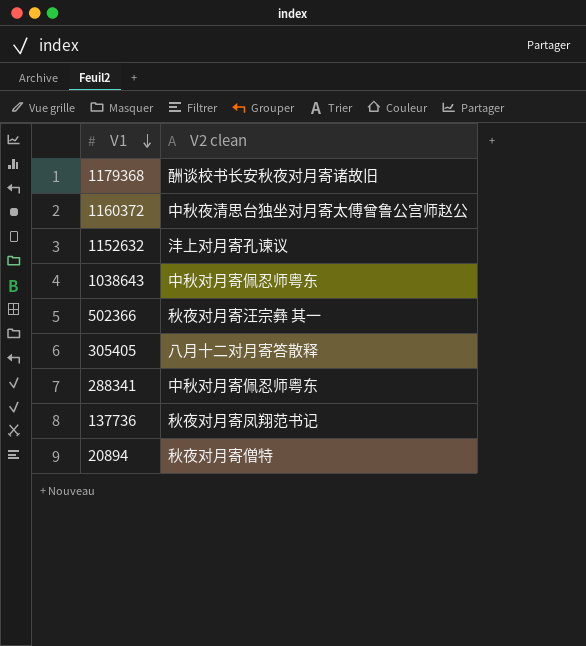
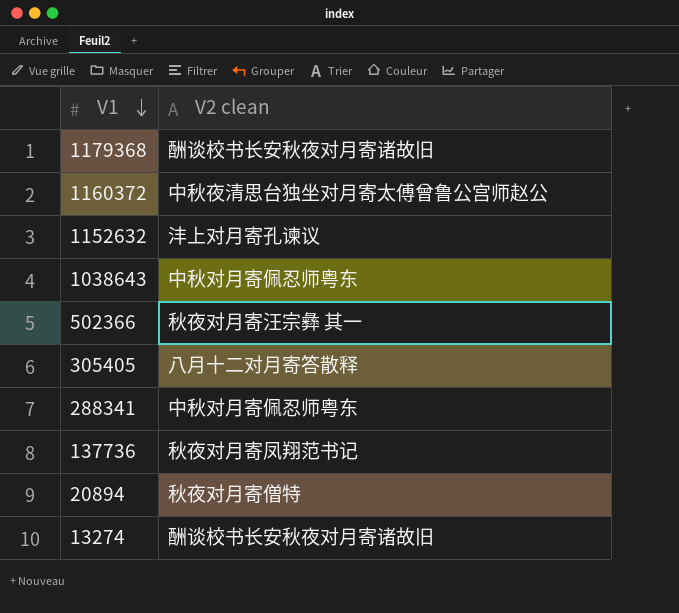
row 13274: none -> 酬谈校书长安秋夜对月寄诸故旧

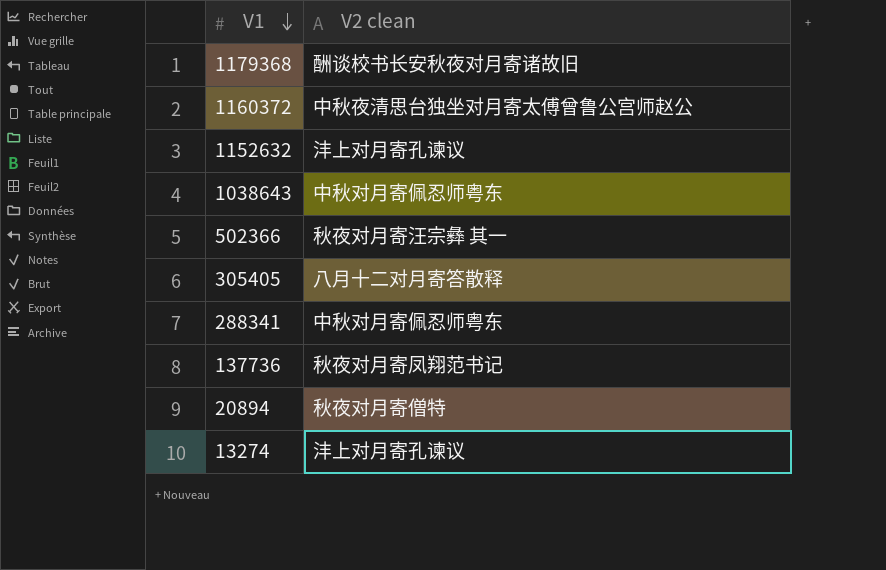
13274 | V2 clean: 酬谈校书长安秋夜对月寄诸故旧 -> 沣上对月寄孔谏议

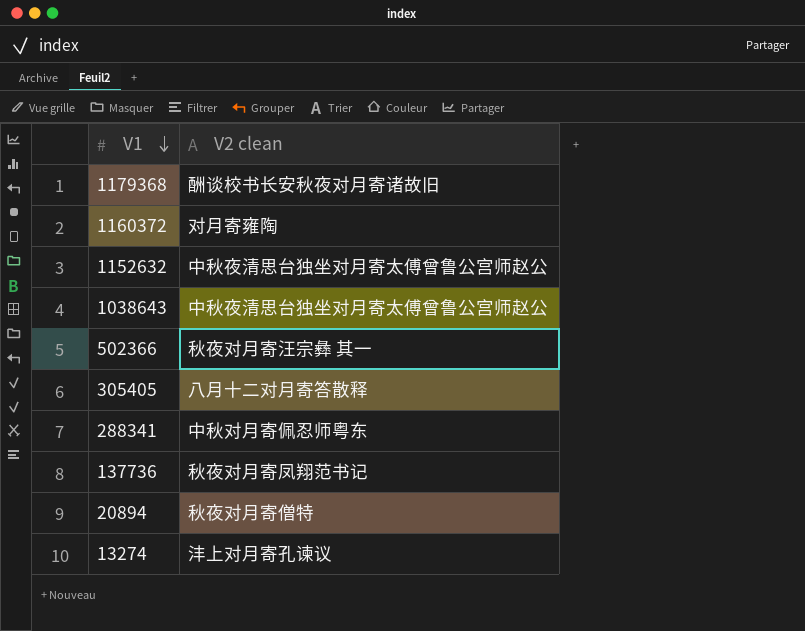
1160372 | V2 clean: 中秋夜清思台独坐对月寄太傅曾鲁公宫师赵公 -> 对月寄雍陶
1152632 | V2 clean: 沣上对月寄孔谏议 -> 中秋夜清思台独坐对月寄太傅曾鲁公宫师赵公
1038643 | V2 clean: 中秋对月寄佩忍师粤东 -> 中秋夜清思台独坐对月寄太傅曾鲁公宫师赵公

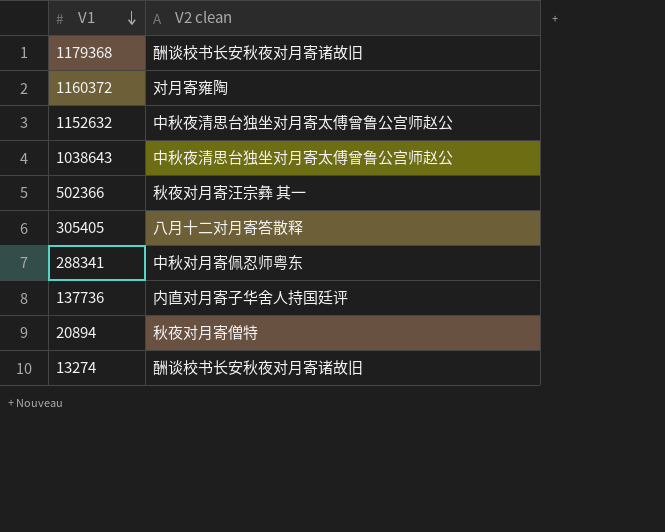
137736 | V2 clean: 秋夜对月寄凤翔范书记 -> 内直对月寄子华舍人持国廷评
13274 | V2 clean: 沣上对月寄孔谏议 -> 酬谈校书长安秋夜对月寄诸故旧

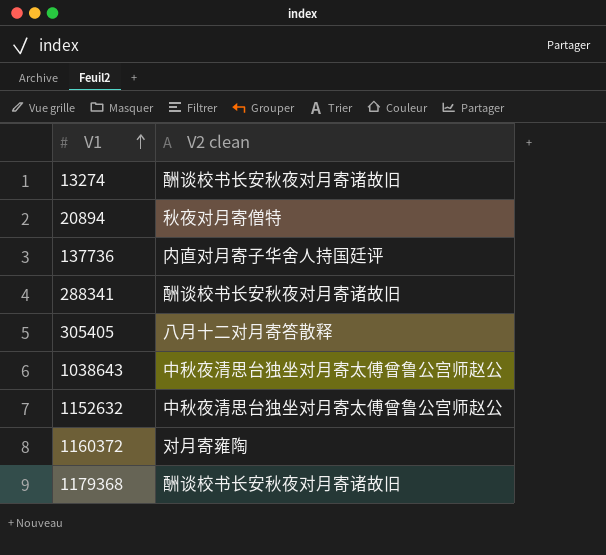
row order: V1 descending -> V1 ascending
row 502366: 秋夜对月寄汪宗彝 其一 -> none
288341 | V2 clean: 中秋对月寄佩忍师粤东 -> 酬谈校书长安秋夜对月寄诸故旧

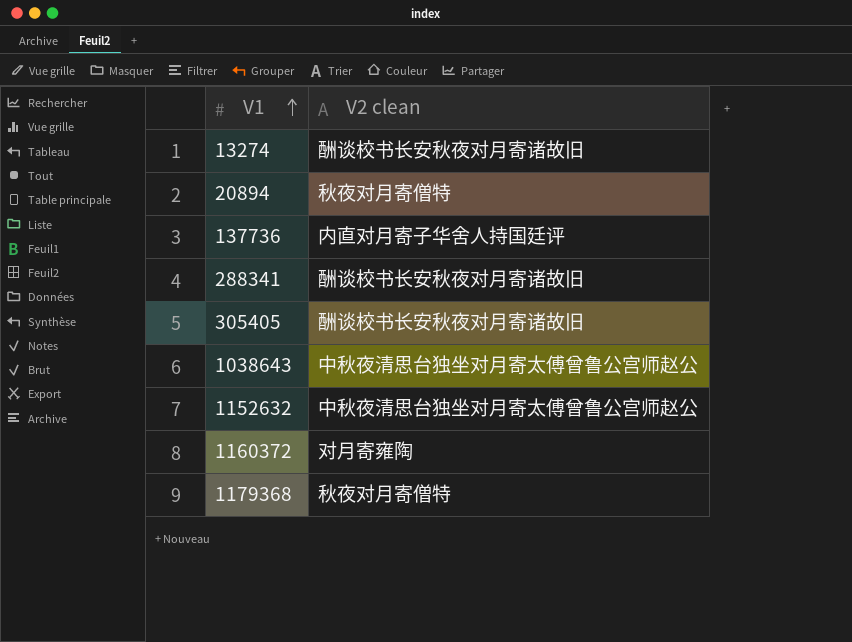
305405 | V2 clean: 八月十二对月寄答散释 -> 酬谈校书长安秋夜对月寄诸故旧
1179368 | V2 clean: 酬谈校书长安秋夜对月寄诸故旧 -> 秋夜对月寄僧特

